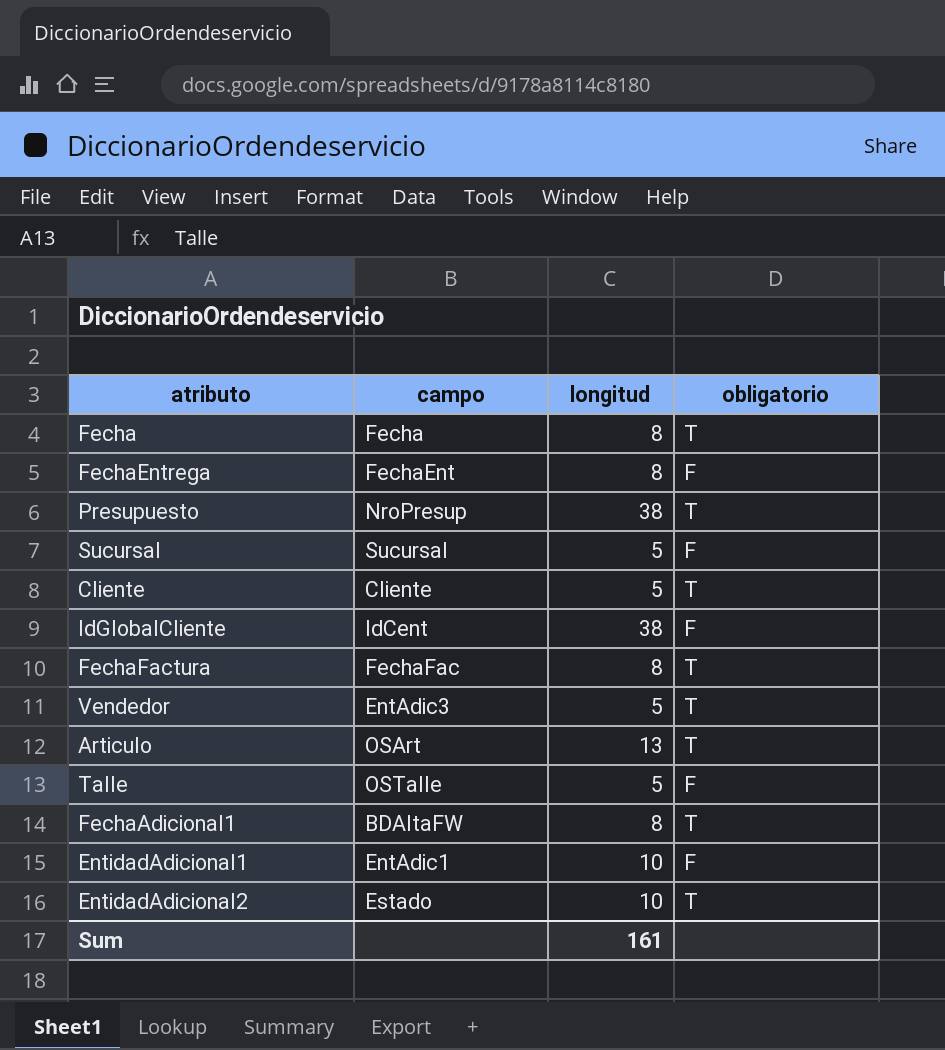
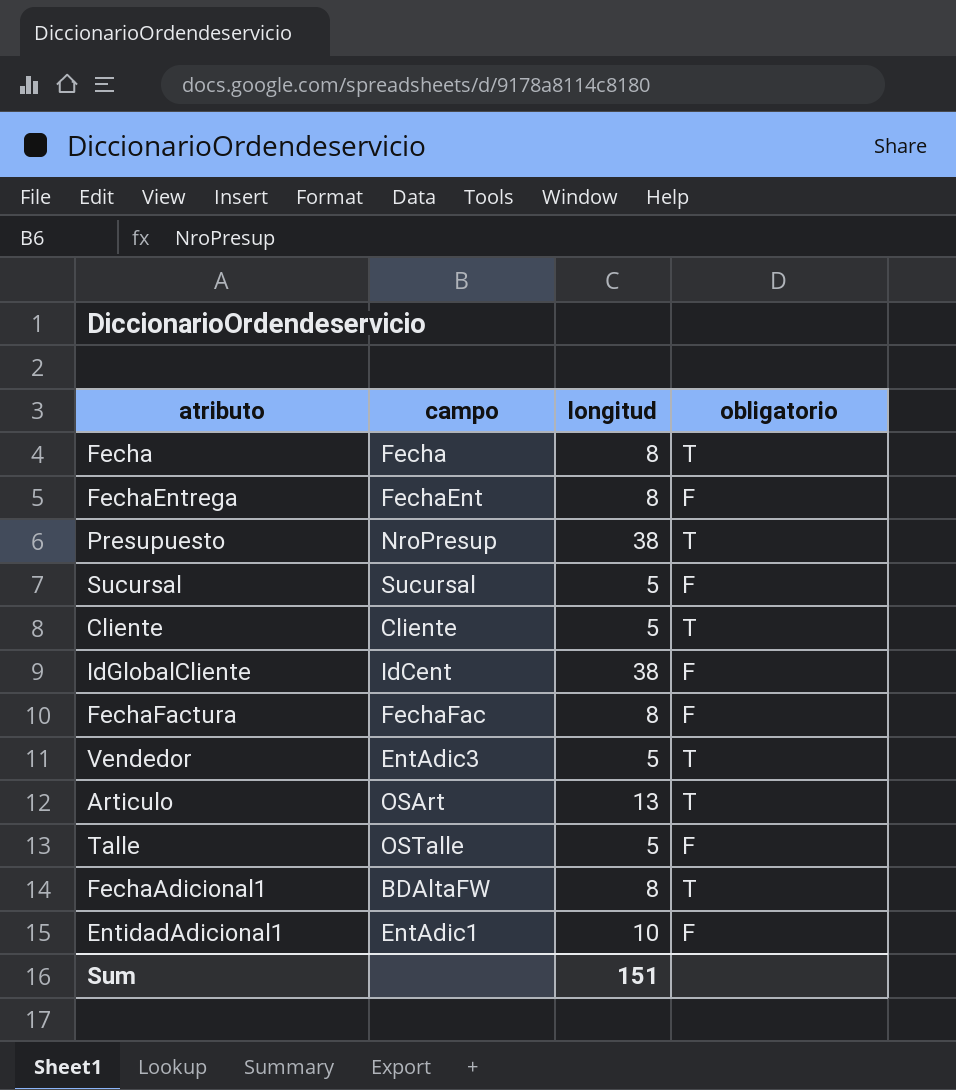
row EntidadAdicional2: Estado | 10 | T -> none
FechaFactura | obligatorio: T -> F
Sum | longitud: 161 -> 151

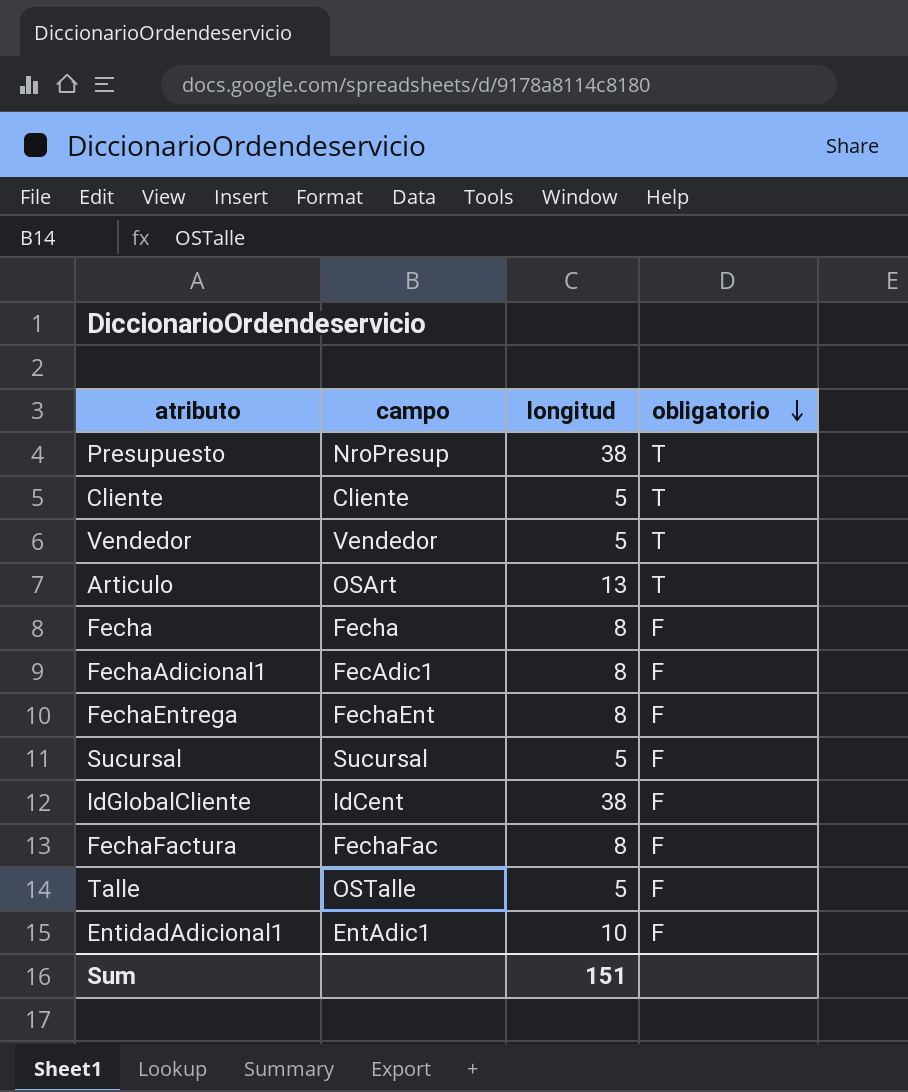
row order: none -> obligatorio descending
Vendedor | campo: EntAdic3 -> Vendedor
Fecha | obligatorio: T -> F
FechaAdicional1 | campo: BDAltaFW -> FecAdic1
FechaAdicional1 | obligatorio: T -> F

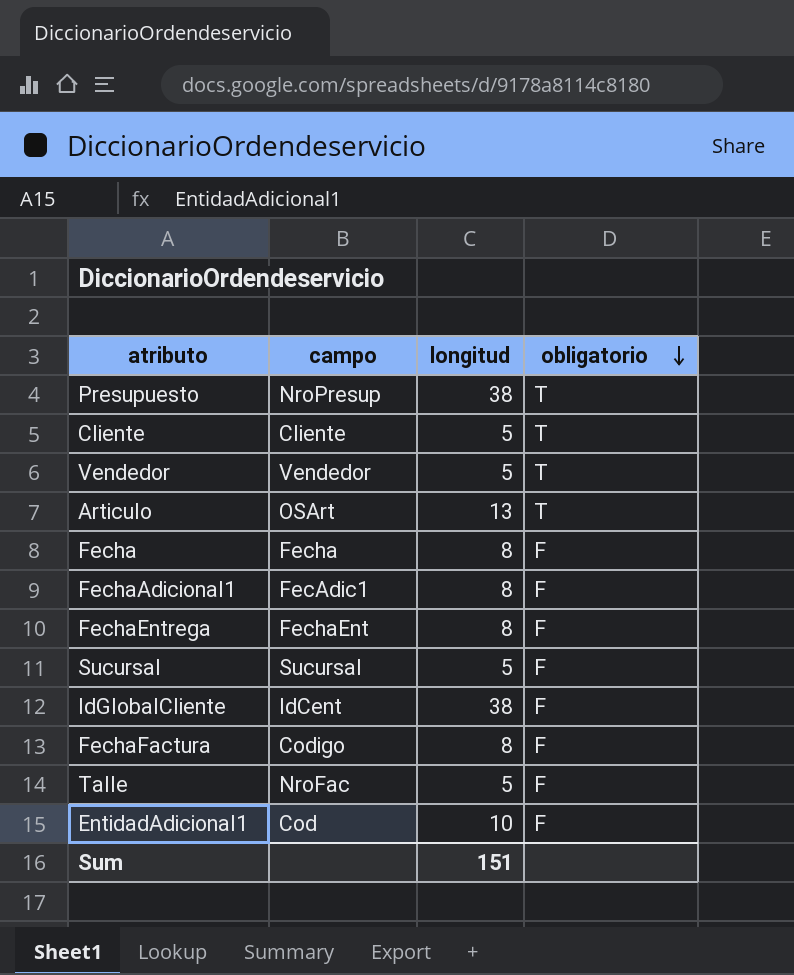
FechaFactura | campo: FechaFac -> Codigo
Talle | campo: OSTalle -> NroFac
EntidadAdicional1 | campo: EntAdic1 -> Cod

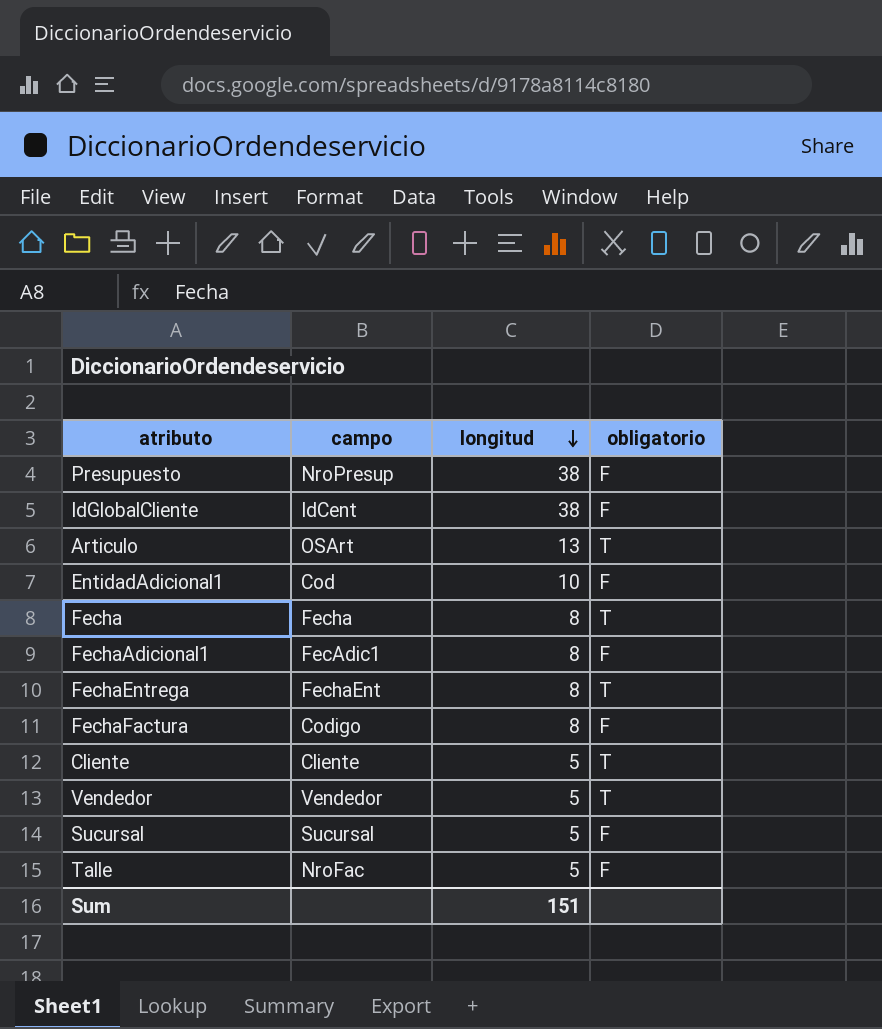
row order: obligatorio descending -> longitud descending
Presupuesto | obligatorio: T -> F
Fecha | obligatorio: F -> T
FechaEntrega | obligatorio: F -> T

